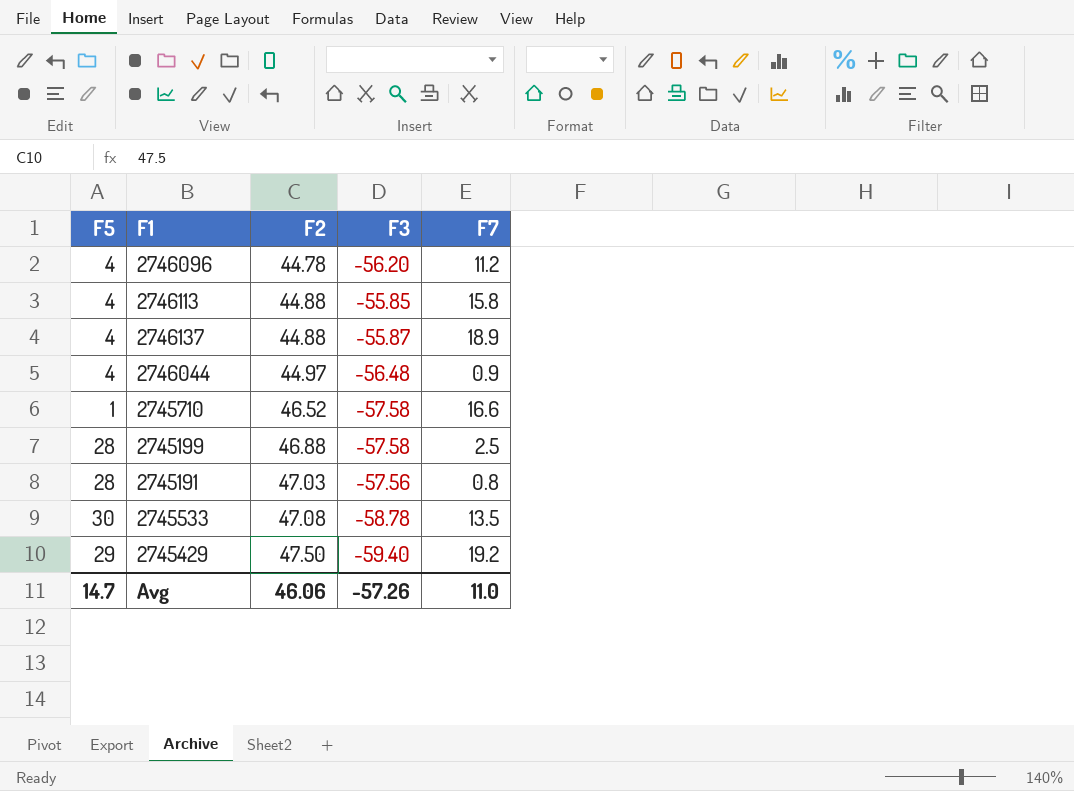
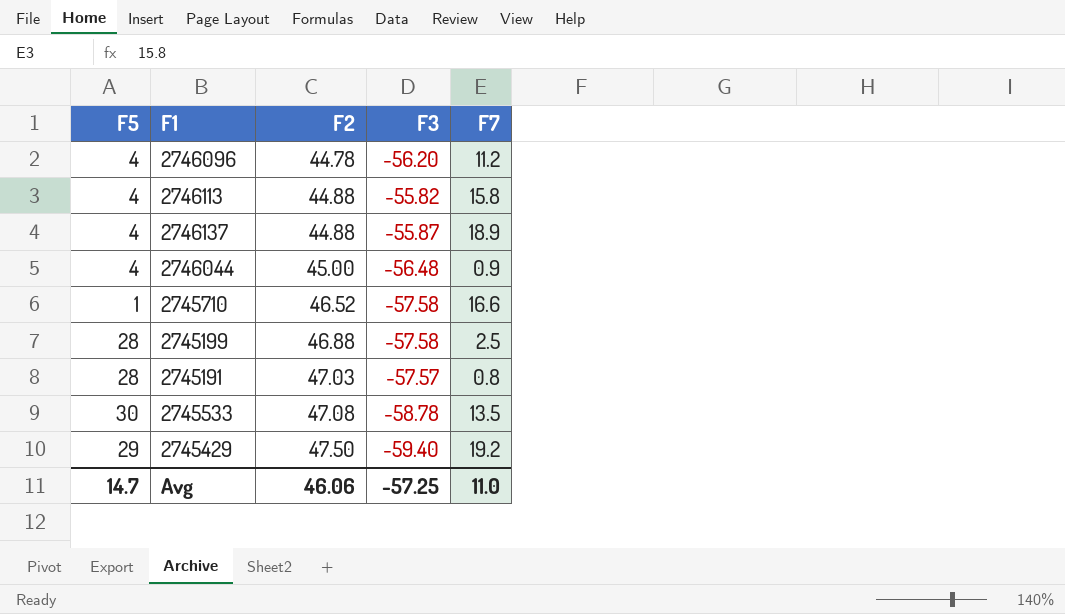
2746113 | F3: -55.85 -> -55.82
2746044 | F2: 44.97 -> 45.00
2745191 | F3: -57.56 -> -57.57
Avg | F3: -57.26 -> -57.25

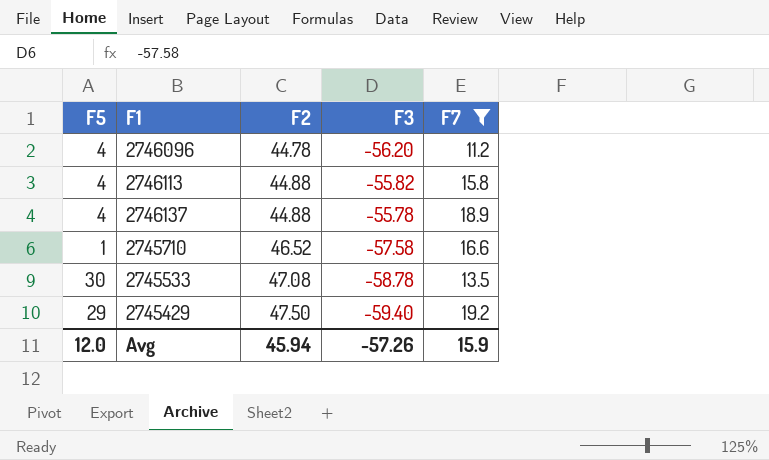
filter: none -> F7 >= 11.2
2746137 | F3: -55.87 -> -55.78
Avg | F5: 14.7 -> 12.0
Avg | F2: 46.06 -> 45.94
Avg | F3: -57.25 -> -57.26
Avg | F7: 11.0 -> 15.9

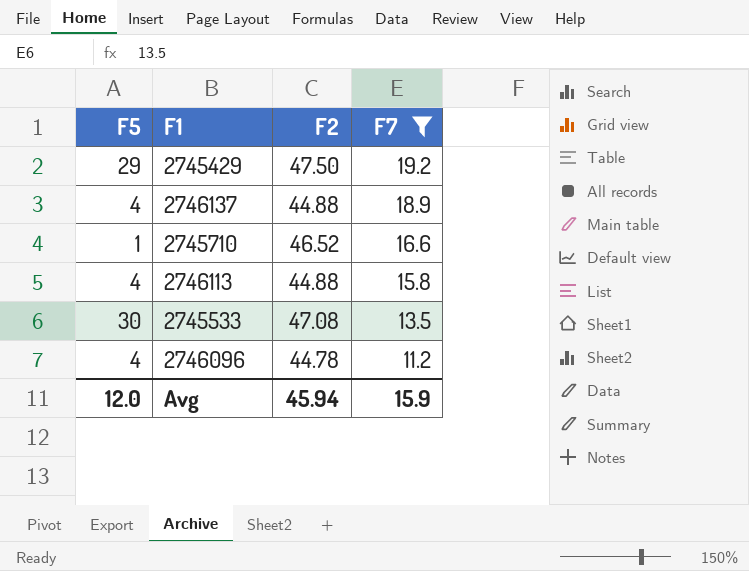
row order: F2 ascending -> F7 descending
column F3 | position: 4 -> none

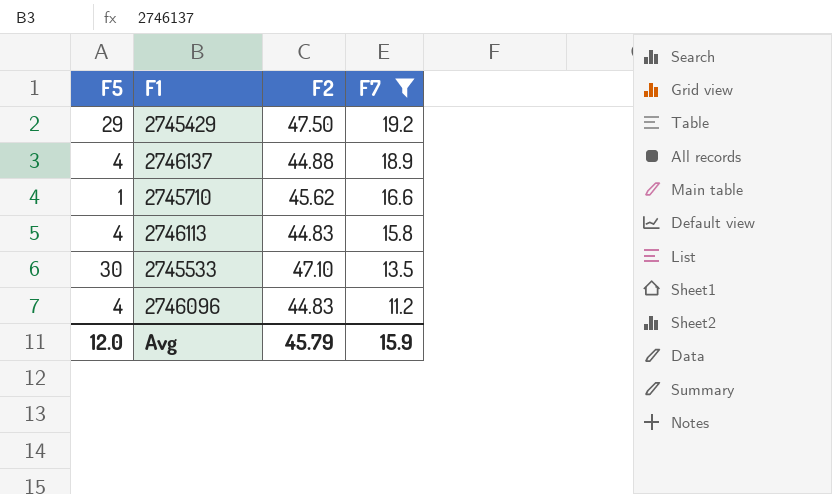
2745710 | F2: 46.52 -> 45.62
2746113 | F2: 44.88 -> 44.83
2745533 | F2: 47.08 -> 47.10
2746096 | F2: 44.78 -> 44.83
Avg | F2: 45.94 -> 45.79

